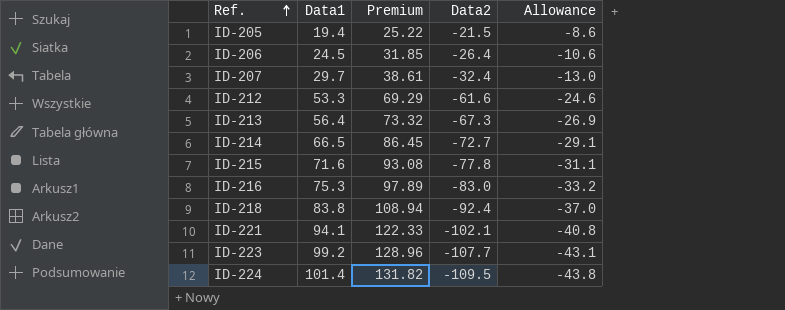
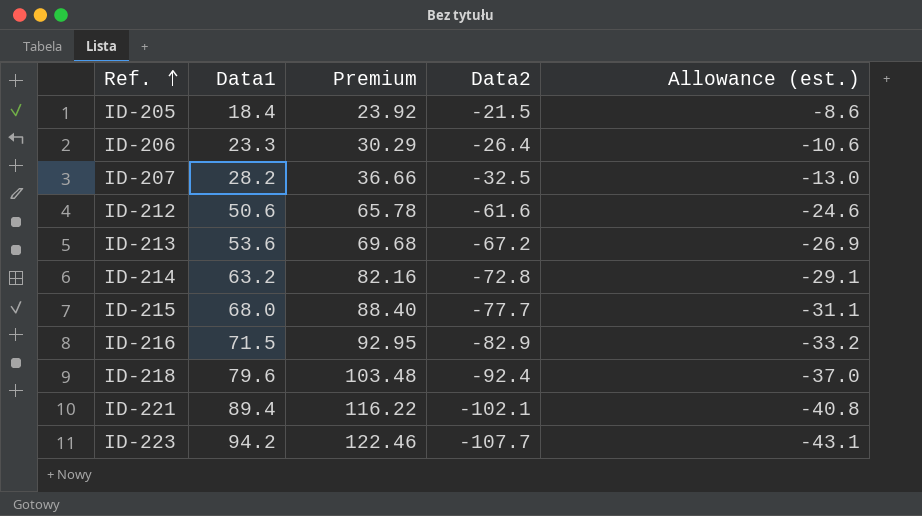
column name: Allowance -> Allowance (est.)
row ID-224: 101.4 | 131.82 | -109.5 | -43.8 -> none
ID-205 | Data1: 19.4 -> 18.4
ID-205 | Premium: 25.22 -> 23.92
ID-206 | Data1: 24.5 -> 23.3
ID-206 | Premium: 31.85 -> 30.29
ID-207 | Data1: 29.7 -> 28.2
ID-207 | Premium: 38.61 -> 36.66
ID-207 | Data2: -32.4 -> -32.5
ID-212 | Data1: 53.3 -> 50.6
ID-212 | Premium: 69.29 -> 65.78
ID-213 | Data1: 56.4 -> 53.6
ID-213 | Premium: 73.32 -> 69.68
ID-213 | Data2: -67.3 -> -67.2
ID-214 | Data1: 66.5 -> 63.2
ID-214 | Premium: 86.45 -> 82.16
ID-214 | Data2: -72.7 -> -72.8
ID-215 | Data1: 71.6 -> 68.0
ID-215 | Premium: 93.08 -> 88.40
ID-215 | Data2: -77.8 -> -77.7
ID-216 | Data1: 75.3 -> 71.5
ID-216 | Premium: 97.89 -> 92.95
ID-216 | Data2: -83.0 -> -82.9
ID-218 | Data1: 83.8 -> 79.6
ID-218 | Premium: 108.94 -> 103.48
ID-221 | Data1: 94.1 -> 89.4
ID-221 | Premium: 122.33 -> 116.22
ID-223 | Data1: 99.2 -> 94.2
ID-223 | Premium: 128.96 -> 122.46

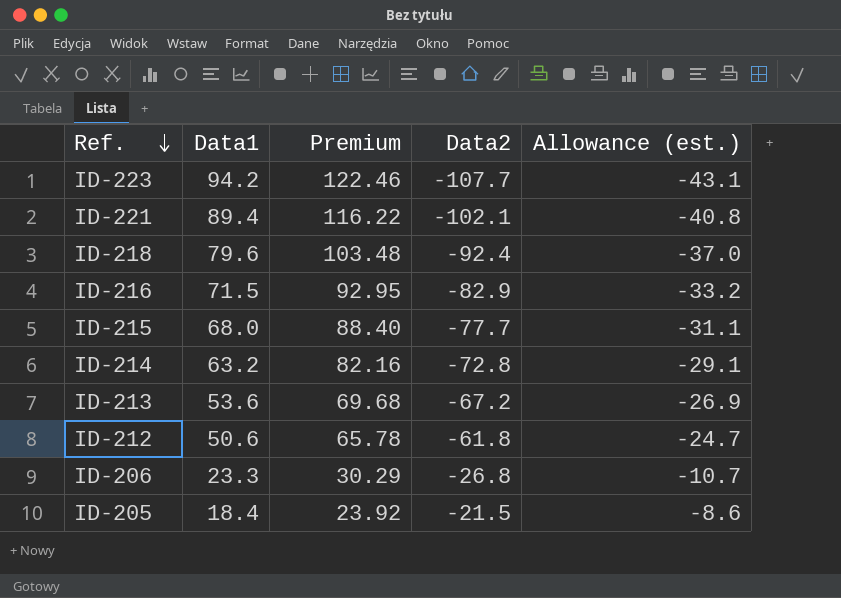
row order: Ref. ascending -> Ref. descending
row ID-207: 28.2 | 36.66 | -32.5 | -13.0 -> none
ID-212 | Data2: -61.6 -> -61.8
ID-212 | Allowance (est.): -24.6 -> -24.7
ID-206 | Data2: -26.4 -> -26.8
ID-206 | Allowance (est.): -10.6 -> -10.7

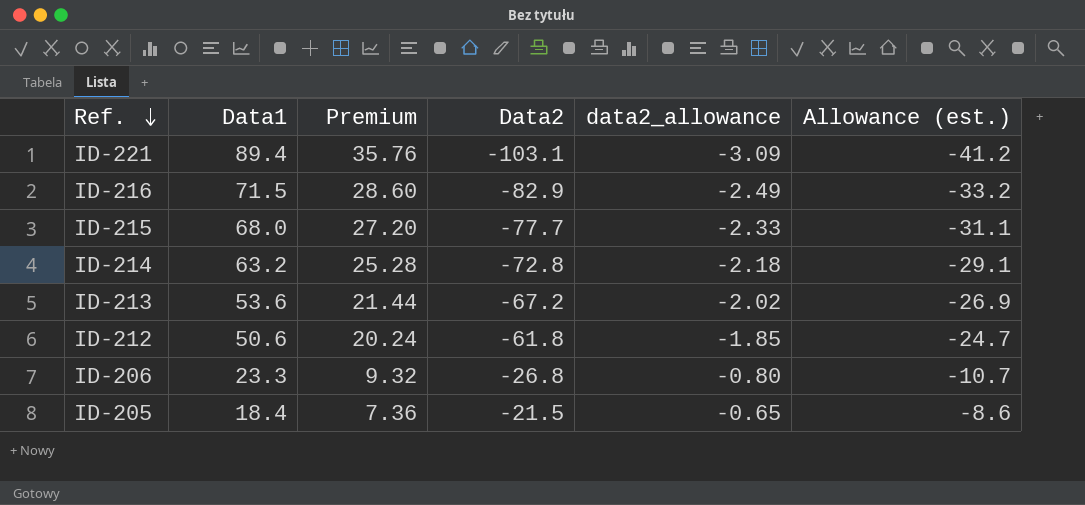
column Premium | formula: [Data1] * 1.3 -> [Data1] * 0.4
column data2_allowance | formula: none -> [Data2] * 0.03
row ID-223: 94.2 | 122.46 | -107.7 | -43.1 -> none
row ID-218: 79.6 | 103.48 | -92.4 | -37.0 -> none
ID-221 | Data2: -102.1 -> -103.1
ID-221 | Allowance (est.): -40.8 -> -41.2

